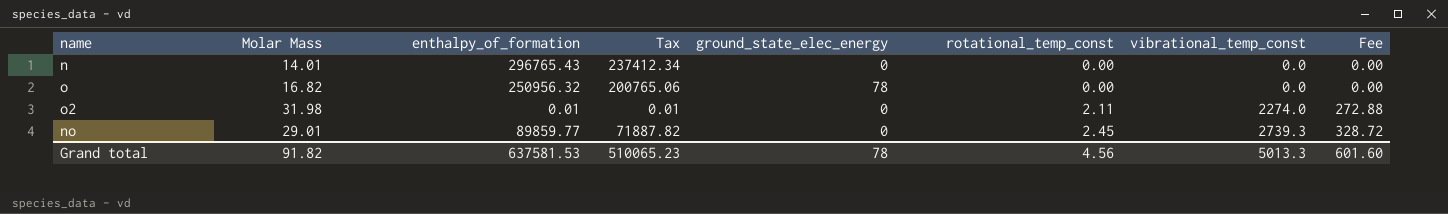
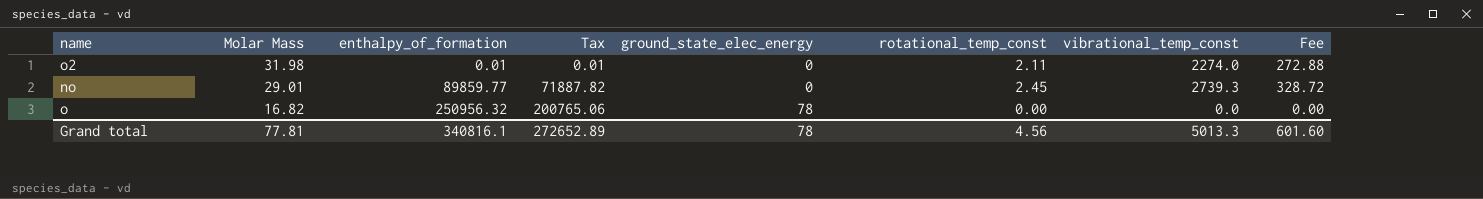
row order: rotational_temp_const ascending -> Molar Mass descending
row n: 14.01 | 296765.43 | 237412.34 | 0 | 0.00 | 0.0 | 0.00 -> none
Grand total | Molar Mass: 91.82 -> 77.81
Grand total | enthalpy_of_formation: 637581.53 -> 340816.1
Grand total | Tax: 510065.23 -> 272652.89

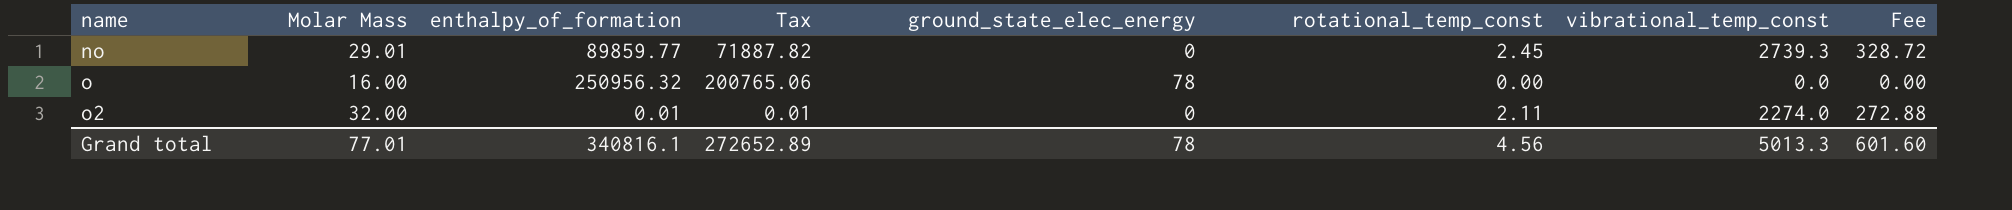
row order: Molar Mass descending -> name ascending
o | Molar Mass: 16.82 -> 16.00
o2 | Molar Mass: 31.98 -> 32.00
Grand total | Molar Mass: 77.81 -> 77.01

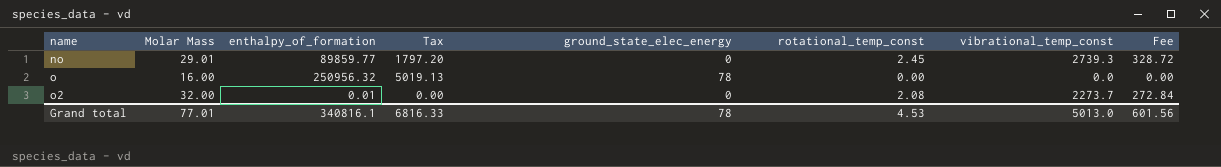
column Tax | formula: [enthalpy_of_formation] * 0.8 -> [enthalpy_of_formation] * 0.02
o2 | rotational_temp_const: 2.11 -> 2.08
o2 | vibrational_temp_const: 2274.0 -> 2273.7
o2 | Fee: 272.88 -> 272.84
Grand total | Tax: 272652.89 -> 6816.33
Grand total | rotational_temp_const: 4.56 -> 4.53
Grand total | vibrational_temp_const: 5013.3 -> 5013.0
Grand total | Fee: 601.60 -> 601.56

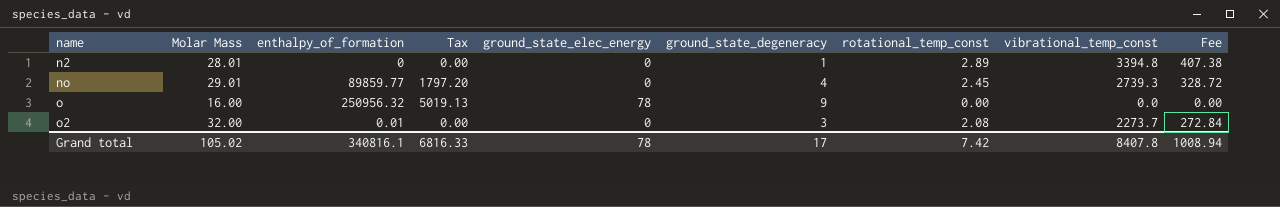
column ground_state_degeneracy | position: none -> 6
row n2: none -> 28.01 | 0 | 0.00 | 0 | 1 | 2.89 | 3394.8 | 407.38
Grand total | Molar Mass: 77.01 -> 105.02
Grand total | rotational_temp_const: 4.53 -> 7.42
Grand total | vibrational_temp_const: 5013.0 -> 8407.8
Grand total | Fee: 601.56 -> 1008.94

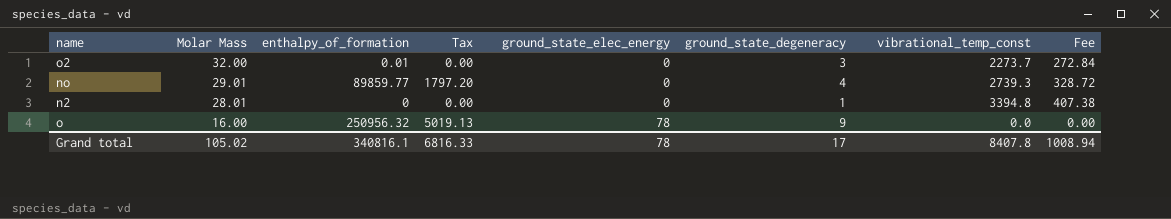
row order: name ascending -> Molar Mass descending
column rotational_temp_const | position: 7 -> none

